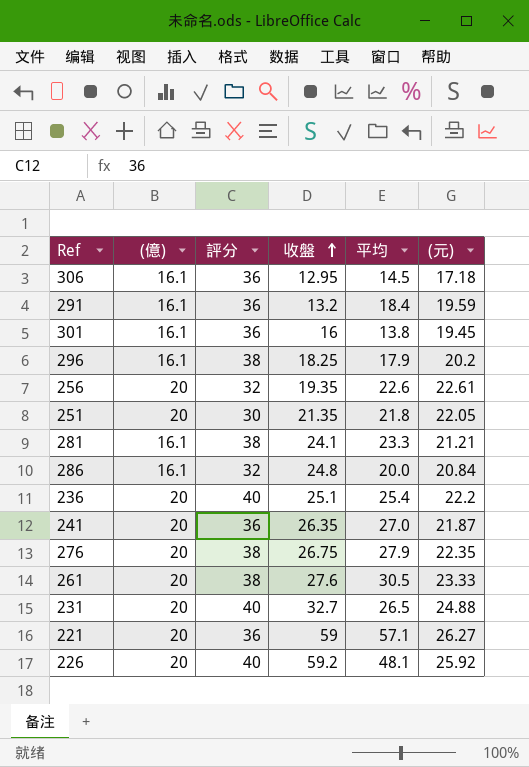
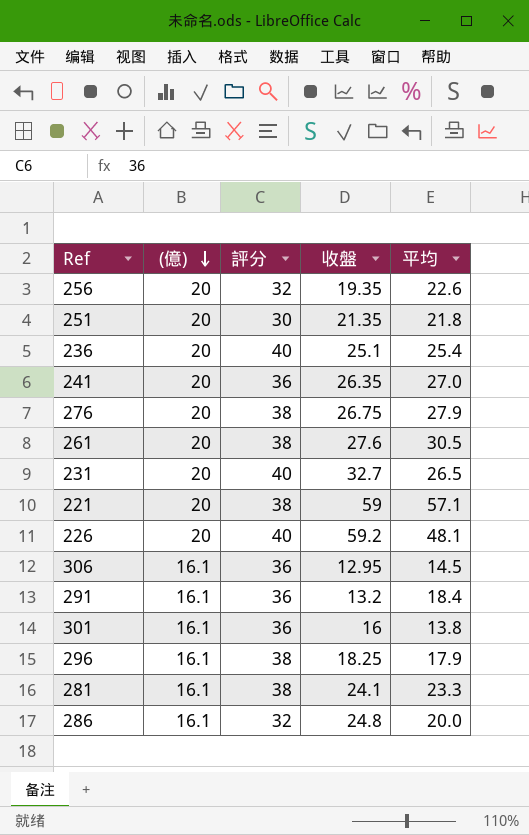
row order: 收盤 ascending -> (億) descending
column (元) | position: 6 -> none
221 | 評分: 36 -> 38

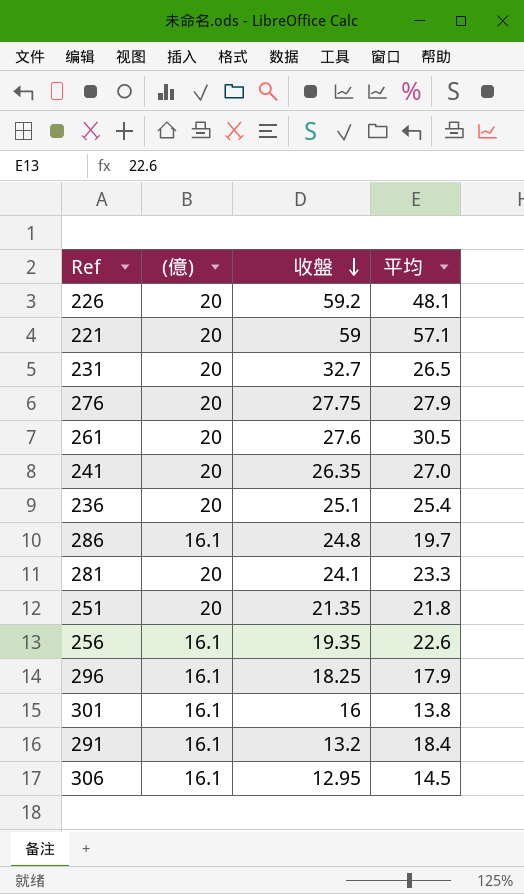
row order: (億) descending -> 收盤 descending
column 評分 | position: 3 -> none
276 | 收盤: 26.75 -> 27.75
286 | 平均: 20.0 -> 19.7
281 | (億): 16.1 -> 20
256 | (億): 20 -> 16.1

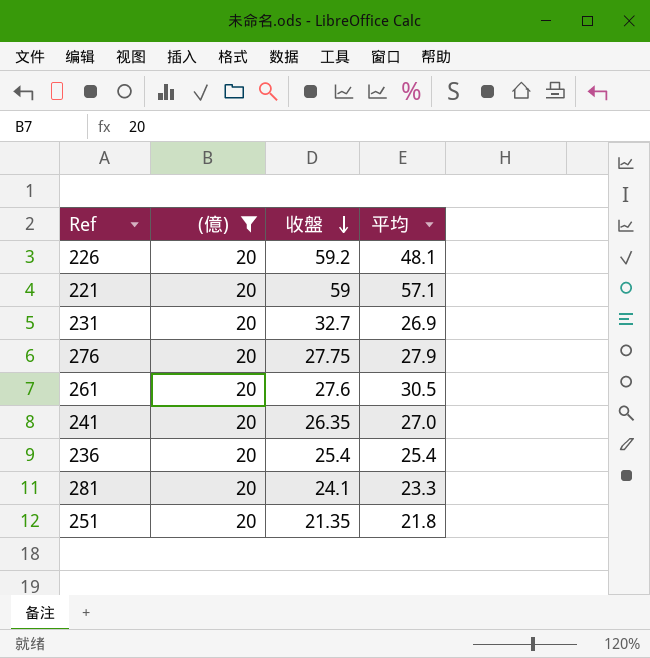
filter: none -> (億) = 20
231 | 平均: 26.5 -> 26.9
236 | 收盤: 25.1 -> 25.4

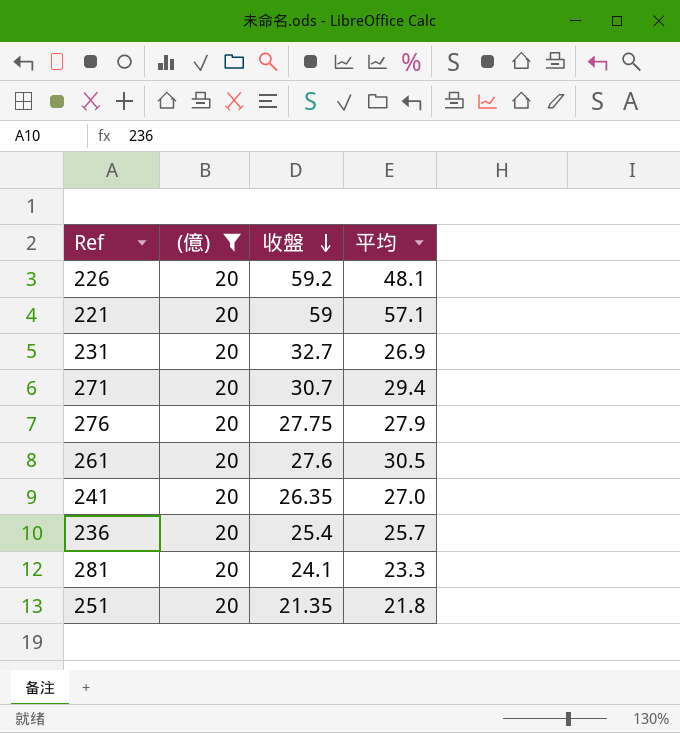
row 271: none -> 20 | 30.7 | 29.4
236 | 平均: 25.4 -> 25.7

